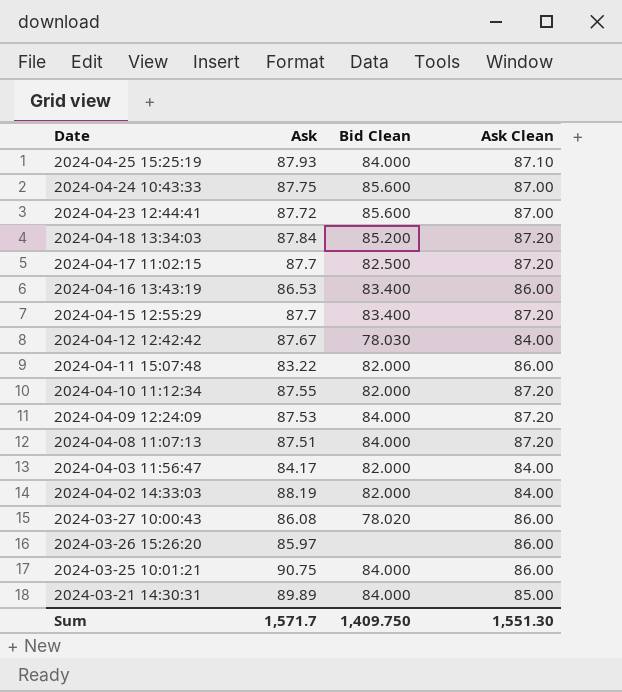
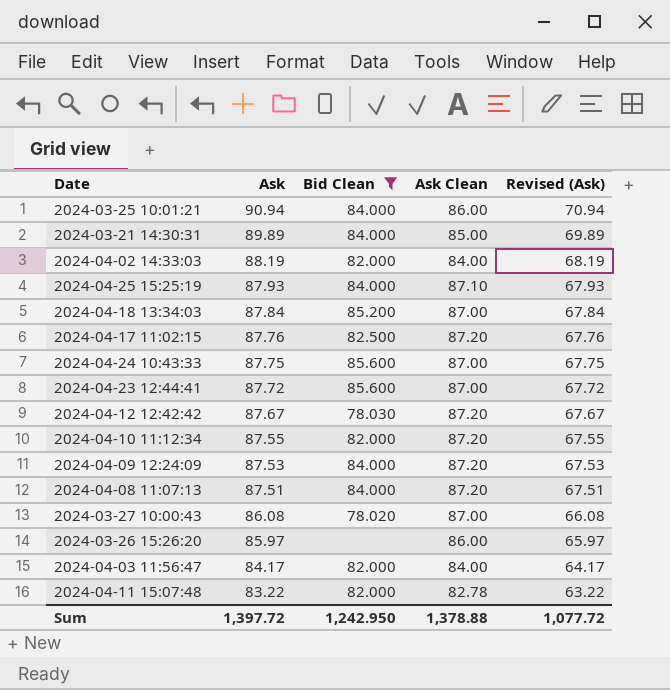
filter: none -> Bid Clean != 83.400
row order: Date descending -> Ask descending
column Revised (Ask) | formula: none -> [Ask] - 20
2024-03-25 10:01:21 | Ask: 90.75 -> 90.94
2024-04-18 13:34:03 | Ask Clean: 87.20 -> 87.00
2024-04-17 11:02:15 | Ask: 87.7 -> 87.76
2024-04-12 12:42:42 | Ask Clean: 84.00 -> 87.20
2024-03-27 10:00:43 | Ask Clean: 86.00 -> 87.00
2024-04-11 15:07:48 | Ask Clean: 86.00 -> 82.78
Sum | Ask: 1,571.7 -> 1,397.72
Sum | Bid Clean: 1,409.750 -> 1,242.950
Sum | Ask Clean: 1,551.30 -> 1,378.88

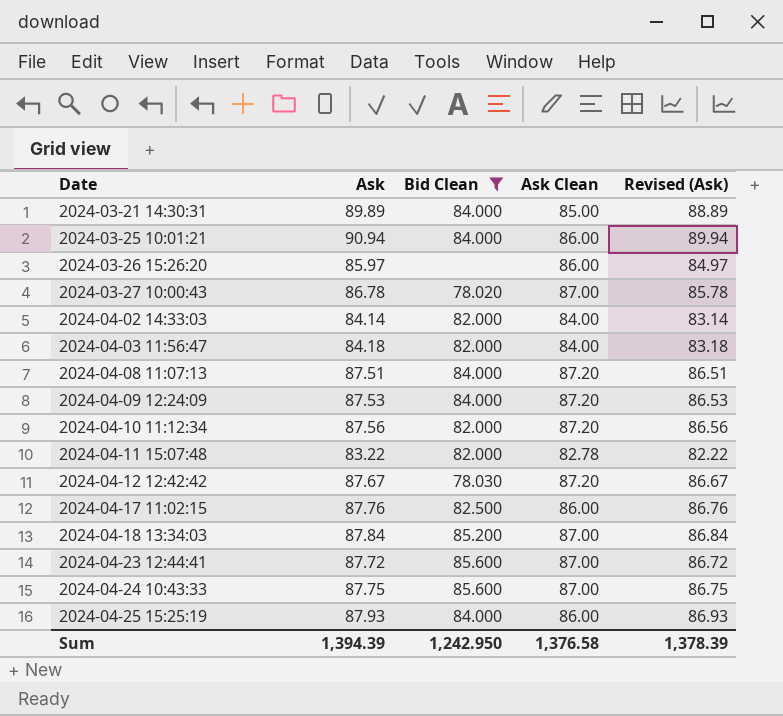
row order: Ask descending -> Date ascending
column Revised (Ask) | formula: [Ask] - 20 -> [Ask] - 1
2024-03-27 10:00:43 | Ask: 86.08 -> 86.78
2024-04-02 14:33:03 | Ask: 88.19 -> 84.14
2024-04-03 11:56:47 | Ask: 84.17 -> 84.18
2024-04-10 11:12:34 | Ask: 87.55 -> 87.56
2024-04-17 11:02:15 | Ask Clean: 87.20 -> 86.00
2024-04-25 15:25:19 | Ask Clean: 87.10 -> 86.00
Sum | Ask: 1,397.72 -> 1,394.39
Sum | Ask Clean: 1,378.88 -> 1,376.58
Sum | Revised (Ask): 1,077.72 -> 1,378.39

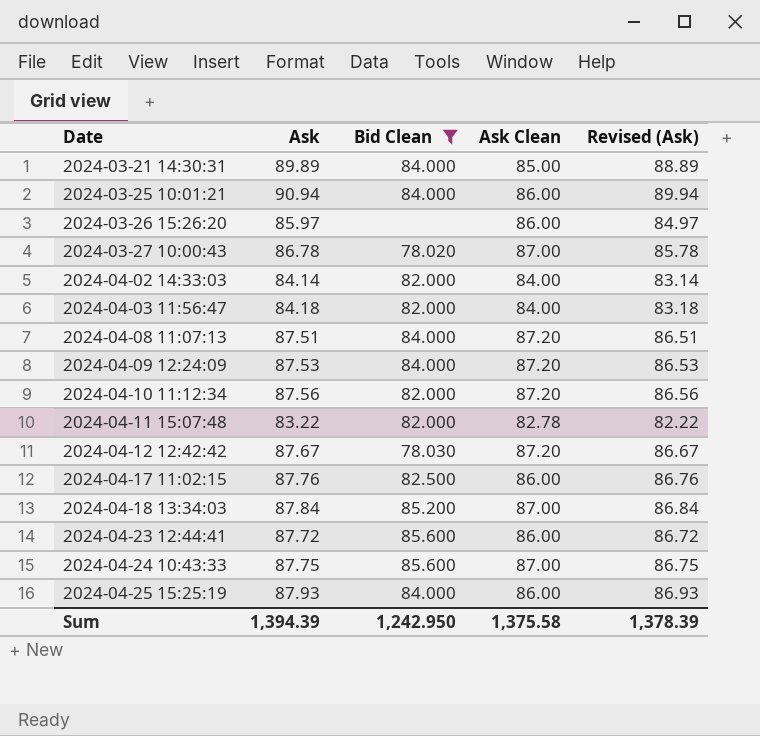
2024-04-23 12:44:41 | Ask Clean: 87.00 -> 86.00
Sum | Ask Clean: 1,376.58 -> 1,375.58

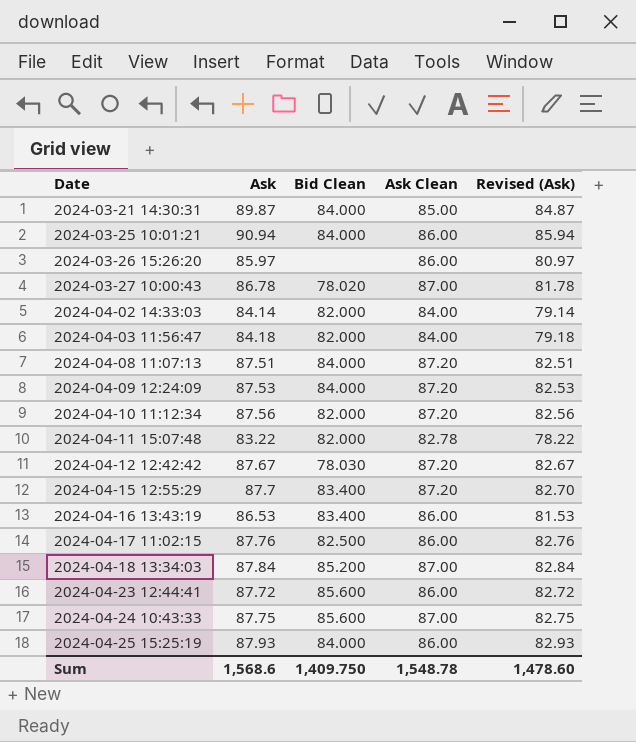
filter: Bid Clean != 83.400 -> none
column Revised (Ask) | formula: [Ask] - 1 -> [Ask] - 5
2024-03-21 14:30:31 | Ask: 89.89 -> 89.87
Sum | Ask: 1,394.39 -> 1,568.6
Sum | Bid Clean: 1,242.950 -> 1,409.750
Sum | Ask Clean: 1,375.58 -> 1,548.78
Sum | Revised (Ask): 1,378.39 -> 1,478.60

